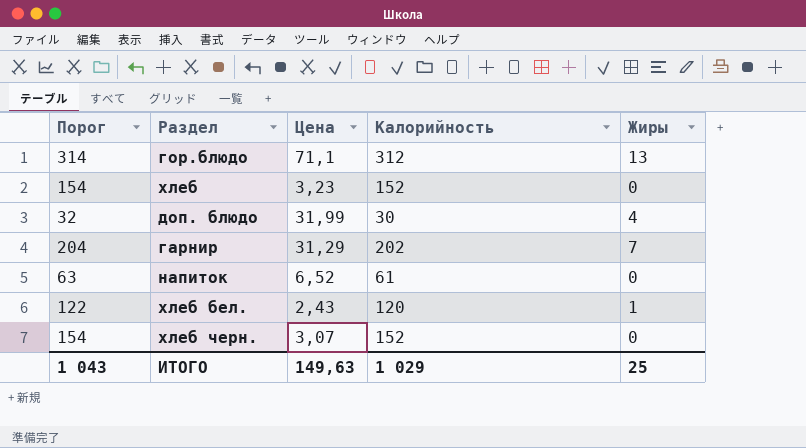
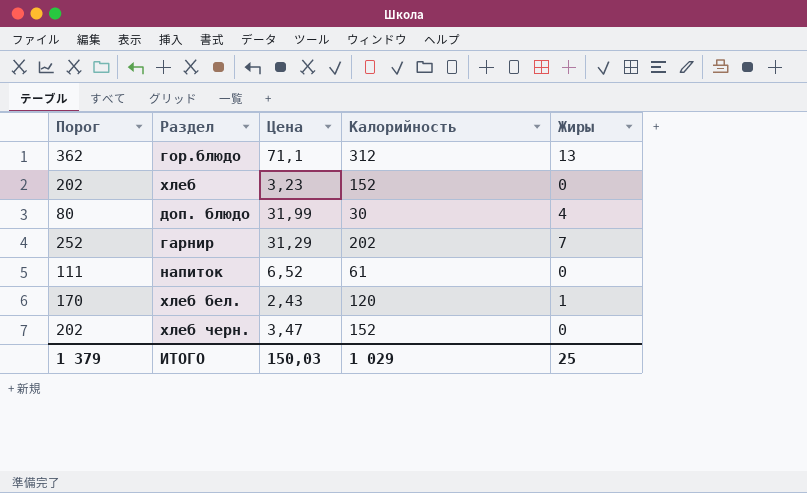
column Порог | formula: [Калорийность] + 2 -> [Калорийность] + 50
хлеб черн. | Цена: 3,07 -> 3,47
ИТОГО | Порог: 1 043 -> 1 379
ИТОГО | Цена: 149,63 -> 150,03

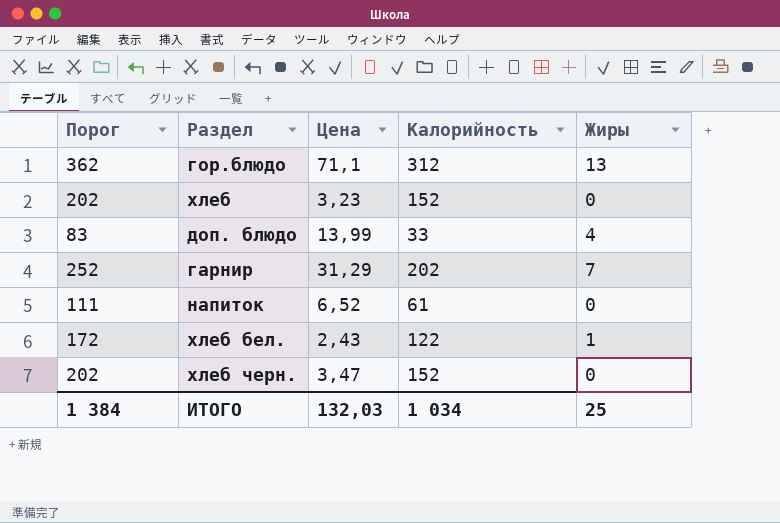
доп. блюдо | Порог: 80 -> 83
доп. блюдо | Цена: 31,99 -> 13,99
доп. блюдо | Калорийность: 30 -> 33
хлеб бел. | Порог: 170 -> 172
хлеб бел. | Калорийность: 120 -> 122
ИТОГО | Порог: 1 379 -> 1 384
ИТОГО | Цена: 150,03 -> 132,03
ИТОГО | Калорийность: 1 029 -> 1 034

